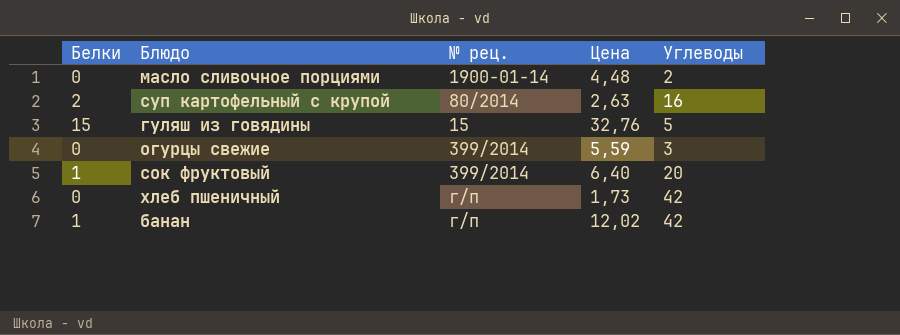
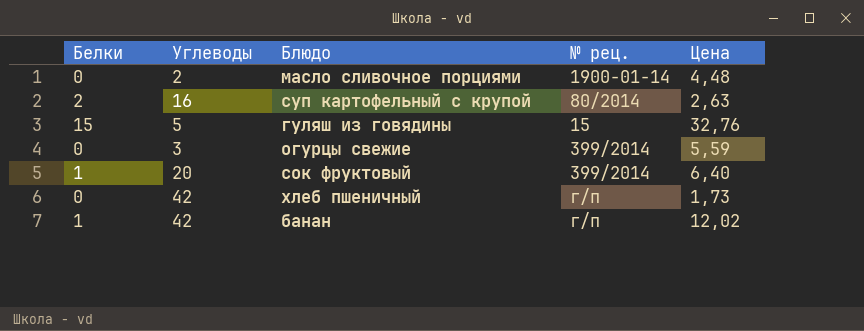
column Углеводы | position: 5 -> 2

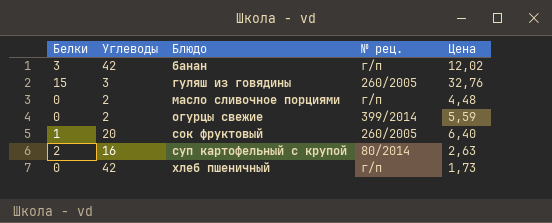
row order: none -> Блюдо ascending
банан | Белки: 1 -> 3
гуляш из говядины | Углеводы: 5 -> 3
гуляш из говядины | № рец.: 15 -> 260/2005
масло сливочное порциями | № рец.: 1900-01-14 -> г/п
огурцы свежие | Углеводы: 3 -> 2
сок фруктовый | № рец.: 399/2014 -> 260/2005

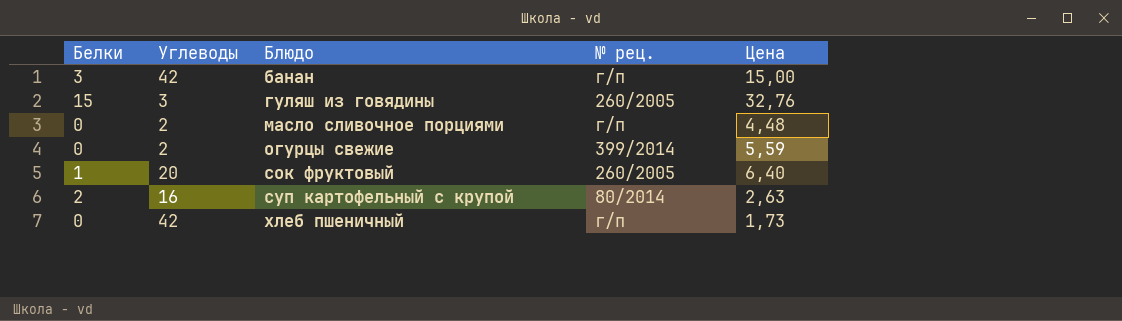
банан | Цена: 12,02 -> 15,00

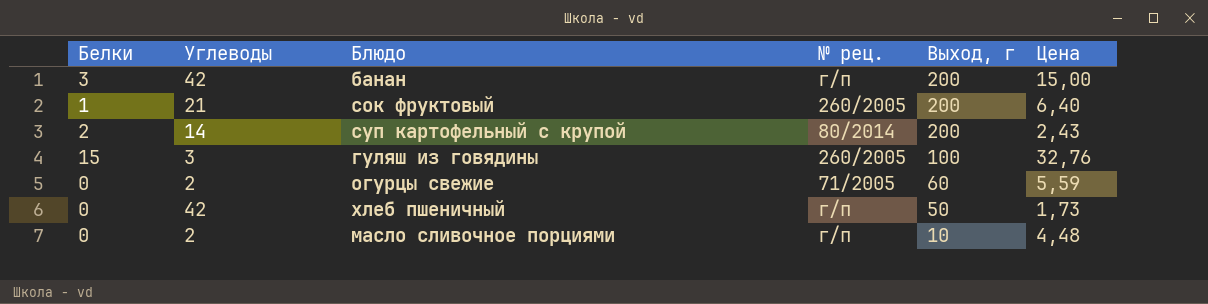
row order: Блюдо ascending -> Выход, г descending
column Выход, г | position: none -> 5
сок фруктовый | Углеводы: 20 -> 21
суп картофельный с крупой | Углеводы: 16 -> 14
суп картофельный с крупой | Цена: 2,63 -> 2,43
огурцы свежие | № рец.: 399/2014 -> 71/2005

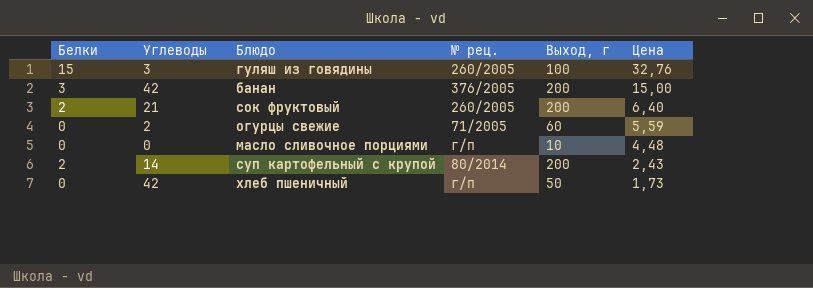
row order: Выход, г descending -> Цена descending
банан | № рец.: г/п -> 376/2005
сок фруктовый | Белки: 1 -> 2
масло сливочное порциями | Углеводы: 2 -> 0

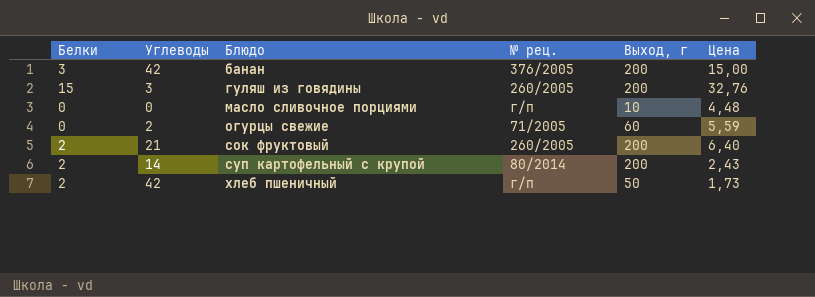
row order: Цена descending -> Блюдо ascending
гуляш из говядины | Выход, г: 100 -> 200
хлеб пшеничный | Белки: 0 -> 2

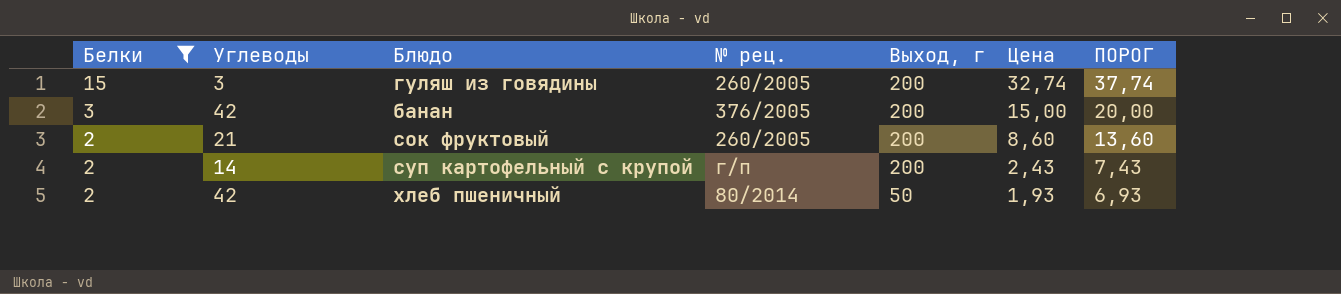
filter: none -> Белки != 0
row order: Блюдо ascending -> Белки descending
column ПОРОГ | formula: none -> [Цена] + 5
гуляш из говядины | Цена: 32,76 -> 32,74
сок фруктовый | Цена: 6,40 -> 8,60
суп картофельный с крупой | № рец.: 80/2014 -> г/п
хлеб пшеничный | № рец.: г/п -> 80/2014
хлеб пшеничный | Цена: 1,73 -> 1,93

